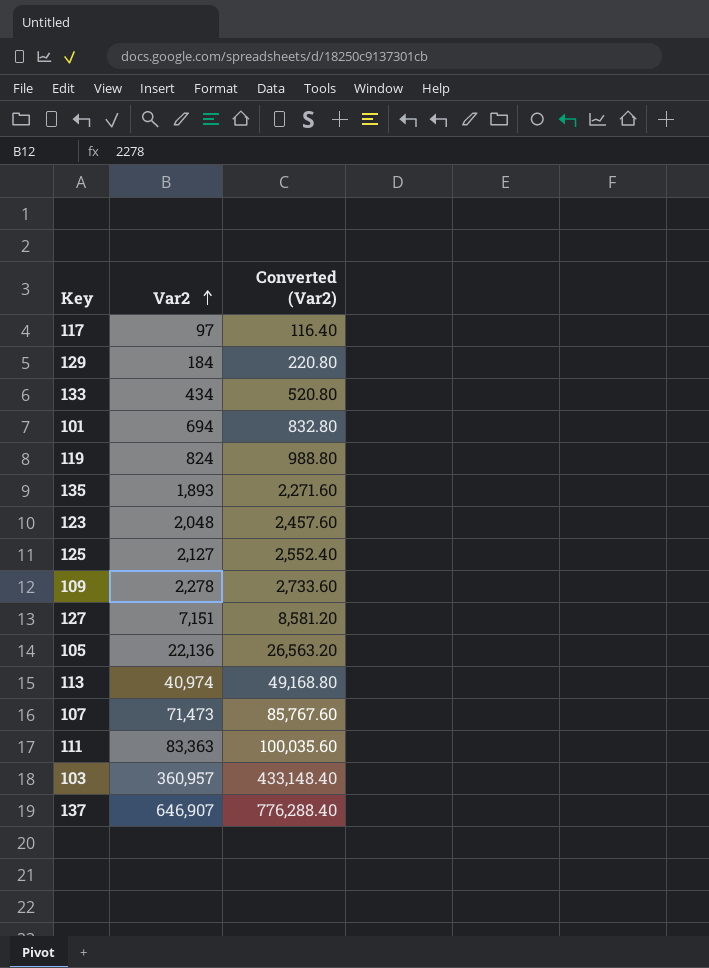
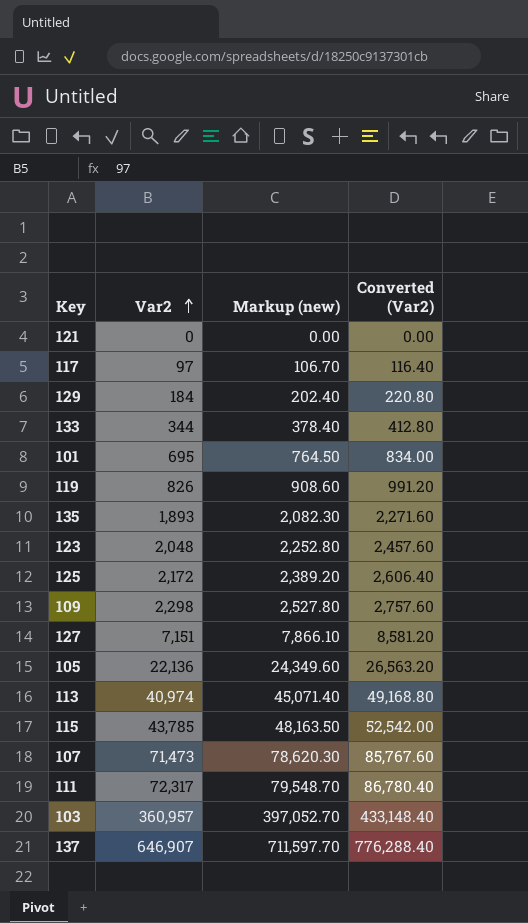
column Markup (new) | formula: none -> [Var2] * 1.1
row 121: none -> 0 | 0.00 | 0.00
133 | Var2: 434 -> 344
133 | Converted (Var2): 520.80 -> 412.80
101 | Var2: 694 -> 695
101 | Converted (Var2): 832.80 -> 834.00
119 | Var2: 824 -> 826
119 | Converted (Var2): 988.80 -> 991.20
125 | Var2: 2,127 -> 2,172
125 | Converted (Var2): 2,552.40 -> 2,606.40
109 | Var2: 2,278 -> 2,298
109 | Converted (Var2): 2,733.60 -> 2,757.60
row 115: none -> 43,785 | 48,163.50 | 52,542.00
111 | Var2: 83,363 -> 72,317
111 | Converted (Var2): 100,035.60 -> 86,780.40

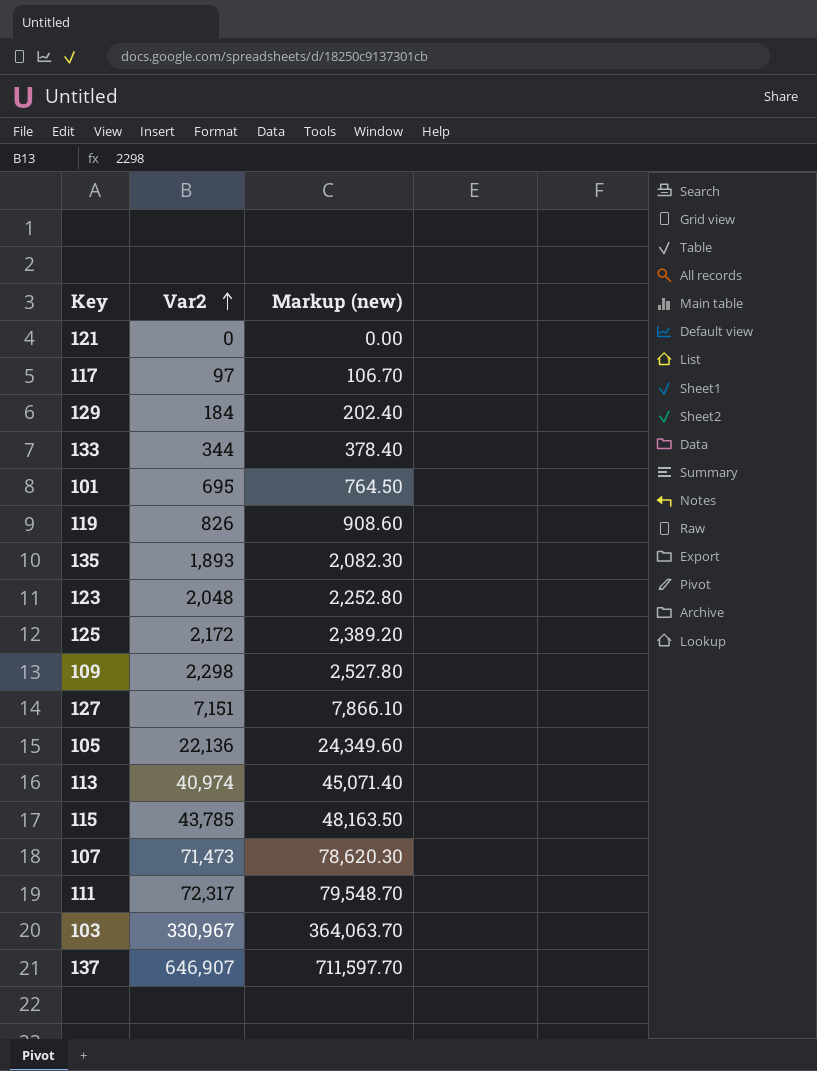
column Converted (Var2) | formula: [Var2] * 1.2 -> none
103 | Var2: 360,957 -> 330,967
103 | Markup (new): 397,052.70 -> 364,063.70

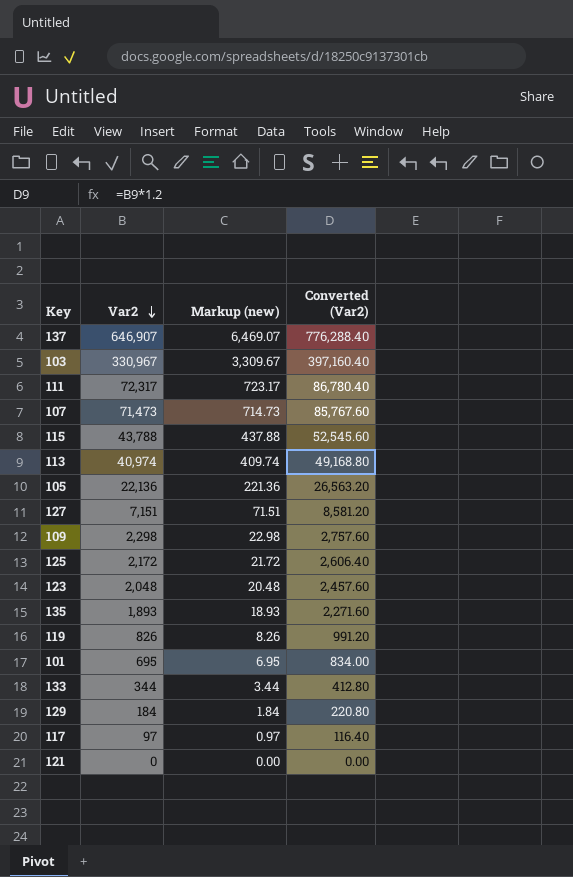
row order: Var2 ascending -> Var2 descending
column Markup (new) | formula: [Var2] * 1.1 -> [Var2] * 0.01
column Converted (Var2) | formula: none -> [Var2] * 1.2
115 | Var2: 43,785 -> 43,788

